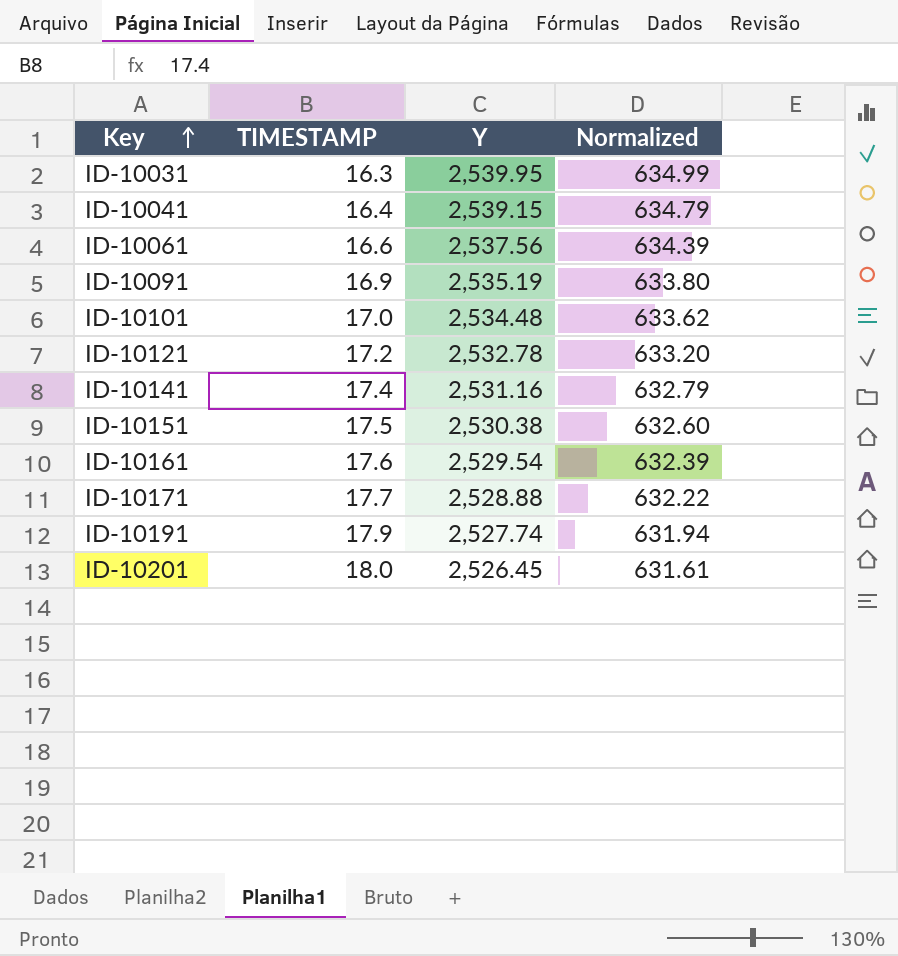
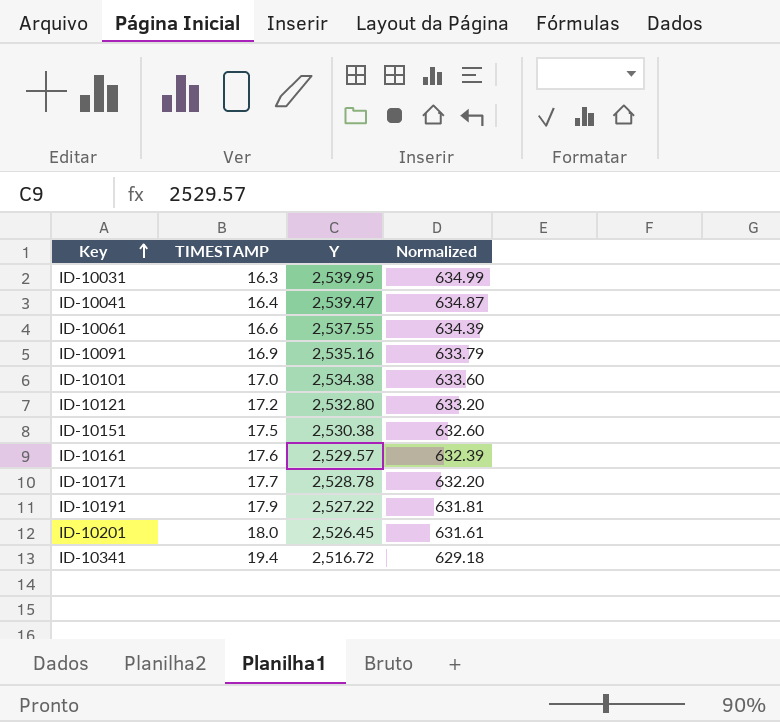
row ID-10141: 17.4 | 2,531.16 | 632.79 -> none
ID-10041 | Y: 2,539.15 -> 2,539.47
ID-10041 | Normalized: 634.79 -> 634.87
ID-10061 | Y: 2,537.56 -> 2,537.55
ID-10091 | Y: 2,535.19 -> 2,535.16
ID-10091 | Normalized: 633.80 -> 633.79
ID-10101 | Y: 2,534.48 -> 2,534.38
ID-10101 | Normalized: 633.62 -> 633.60
ID-10121 | Y: 2,532.78 -> 2,532.80
ID-10161 | Y: 2,529.54 -> 2,529.57
ID-10171 | Y: 2,528.88 -> 2,528.78
ID-10171 | Normalized: 632.22 -> 632.20
ID-10191 | Y: 2,527.74 -> 2,527.22
ID-10191 | Normalized: 631.94 -> 631.81
row ID-10341: none -> 19.4 | 2,516.72 | 629.18

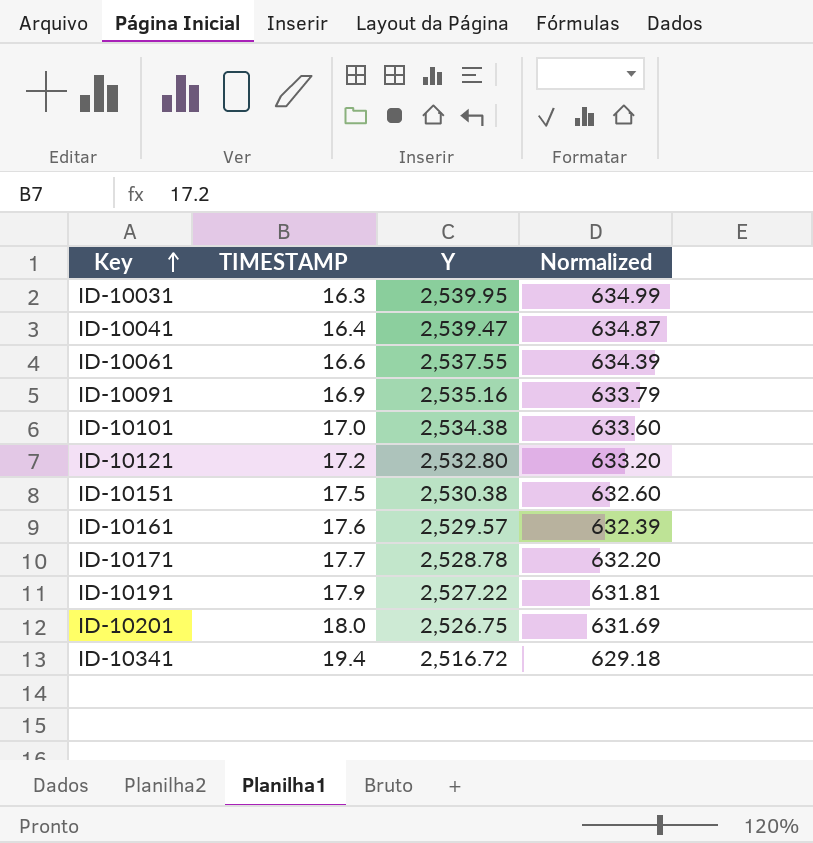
ID-10201 | Y: 2,526.45 -> 2,526.75
ID-10201 | Normalized: 631.61 -> 631.69

